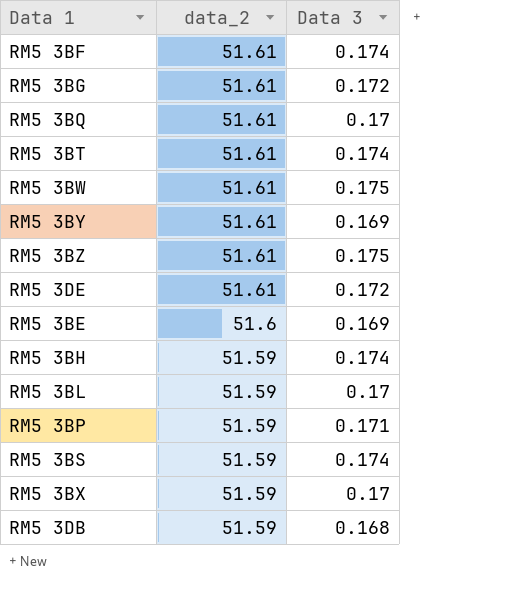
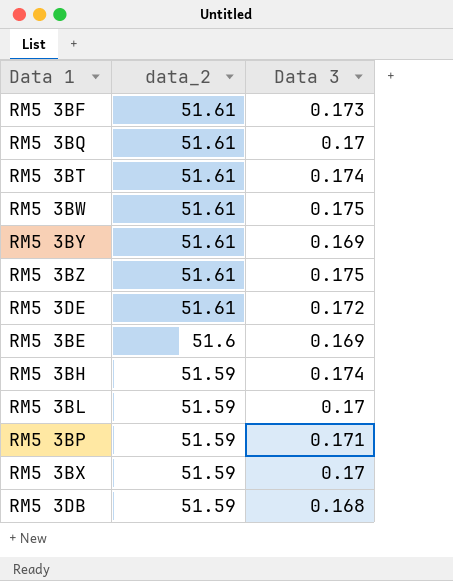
row RM5 3BG: 51.61 | 0.172 -> none
row RM5 3BS: 51.59 | 0.174 -> none
RM5 3BF | Data 3: 0.174 -> 0.173

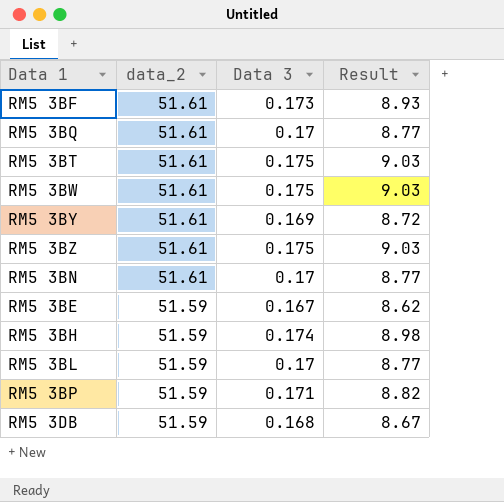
column Result | formula: none -> [data_2] * [Data 3]
row RM5 3DE: 51.61 | 0.172 -> none
row RM5 3BX: 51.59 | 0.17 -> none
RM5 3BT | Data 3: 0.174 -> 0.175
row RM5 3BN: none -> 51.61 | 0.17 | 8.77
RM5 3BE | data_2: 51.6 -> 51.59
RM5 3BE | Data 3: 0.169 -> 0.167

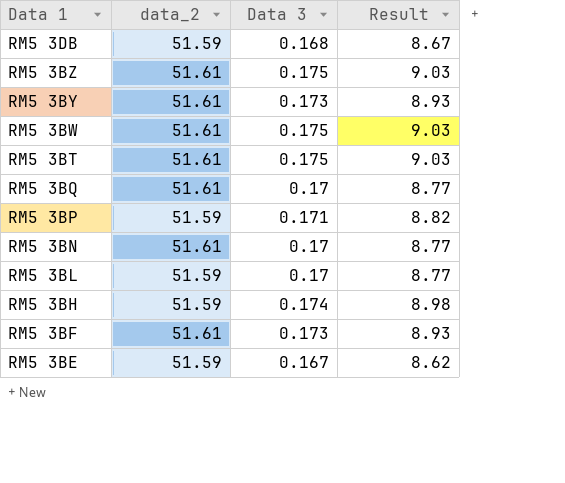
row order: data_2 descending -> Data 1 descending
RM5 3BY | Data 3: 0.169 -> 0.173
RM5 3BY | Result: 8.72 -> 8.93

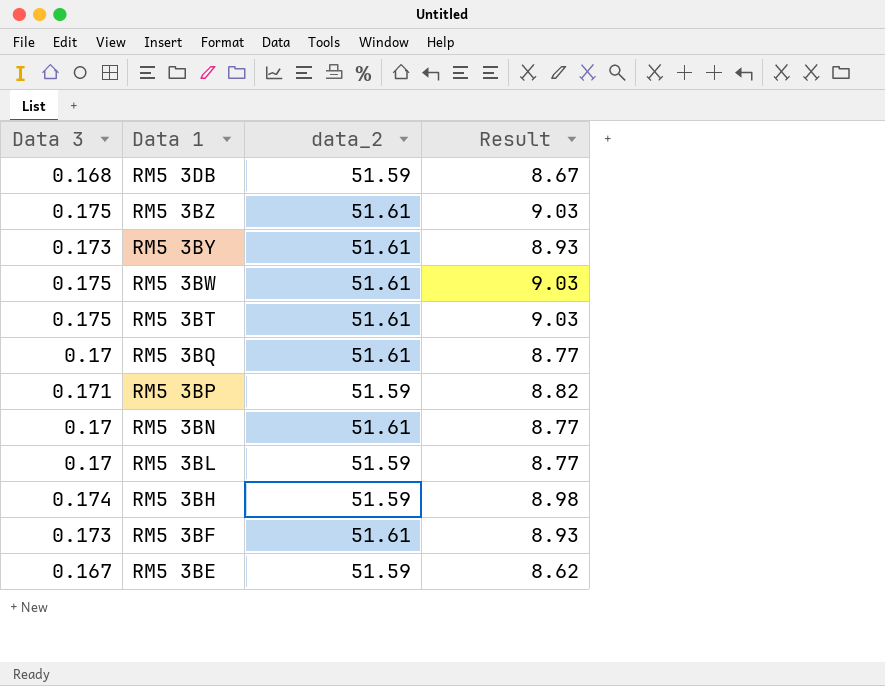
column Data 3 | position: 3 -> 1

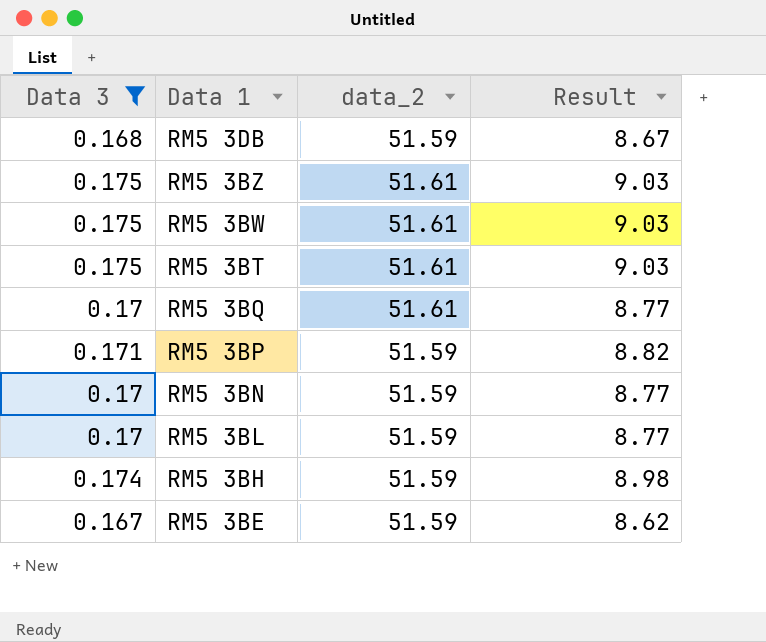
filter: none -> Data 3 != 0.173
RM5 3BN | data_2: 51.61 -> 51.59

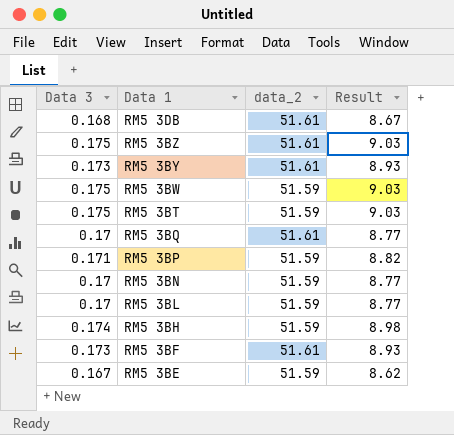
filter: Data 3 != 0.173 -> none
RM5 3DB | data_2: 51.59 -> 51.61
RM5 3BW | data_2: 51.61 -> 51.59
RM5 3BT | data_2: 51.61 -> 51.59

